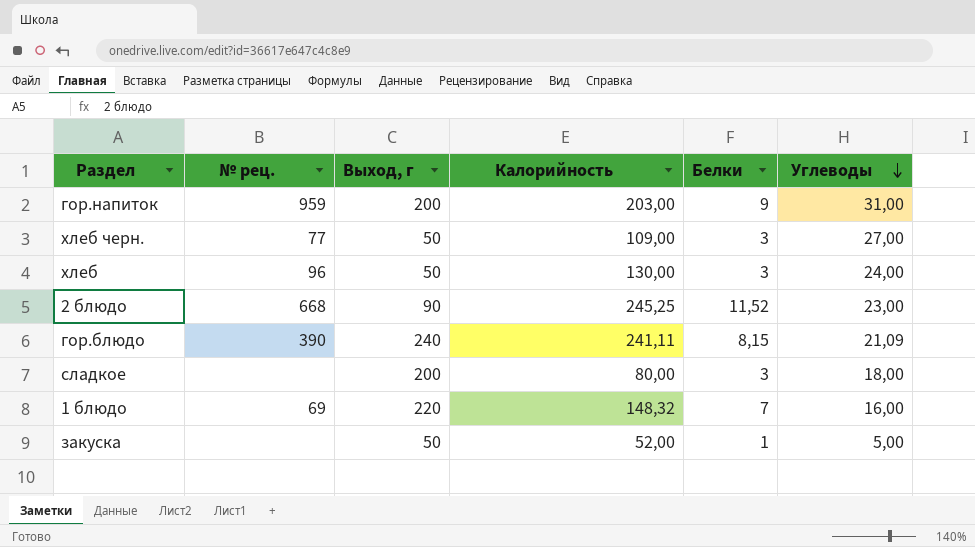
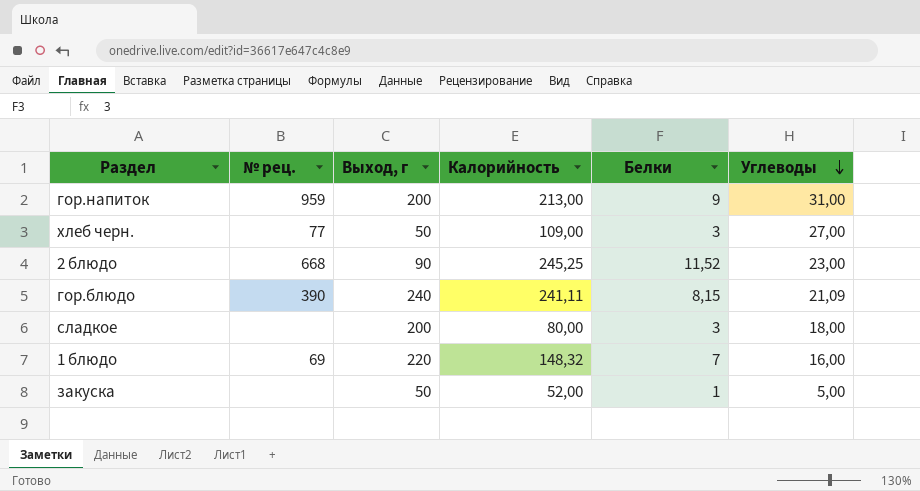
row хлеб: 96 | 50 | 130,00 | 3 | 24,00 -> none
гор.напиток | Калорийность: 203,00 -> 213,00

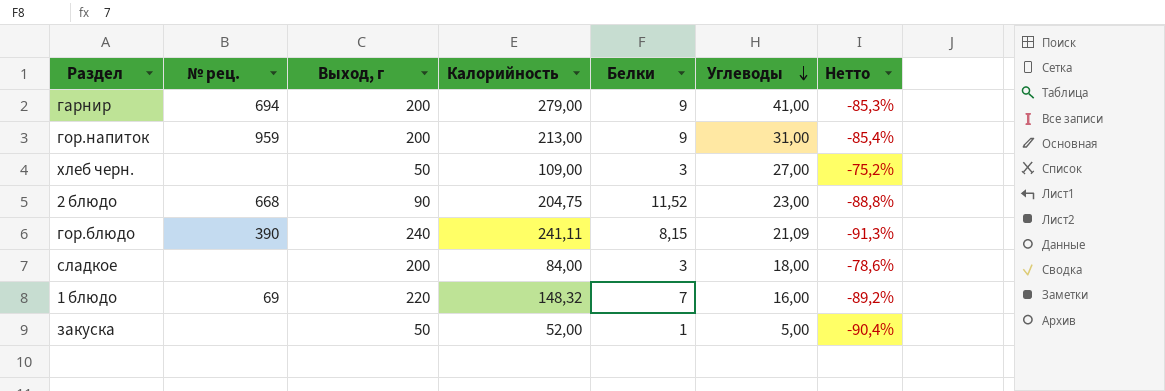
column Нетто | formula: none -> ([Углеводы] - [Калорийность]) / [Калорийность]
row гарнир: none -> 694 | 200 | 279,00 | 9 | 41,00 | -85,3%
хлеб черн. | № рец.: 77 -> none
2 блюдо | Калорийность: 245,25 -> 204,75
сладкое | Калорийность: 80,00 -> 84,00

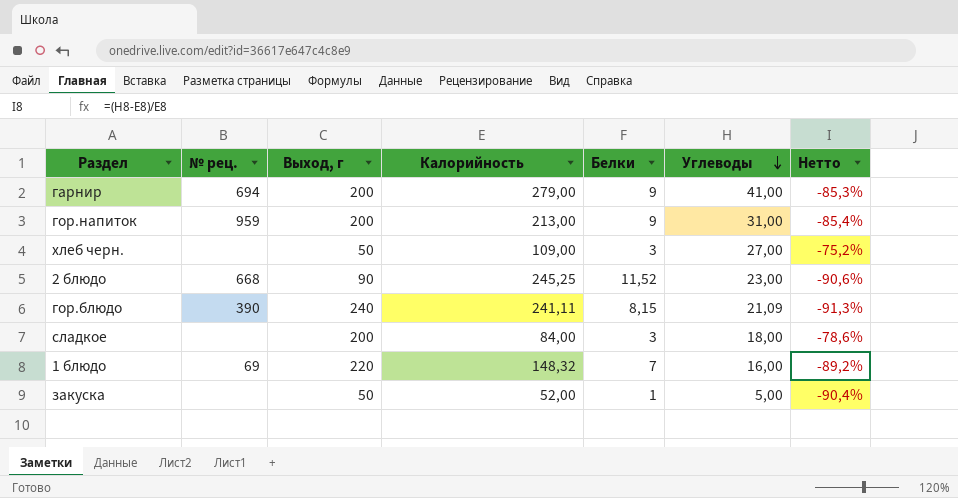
2 блюдо | Калорийность: 204,75 -> 245,25
2 блюдо | Нетто: -88,8% -> -90,6%

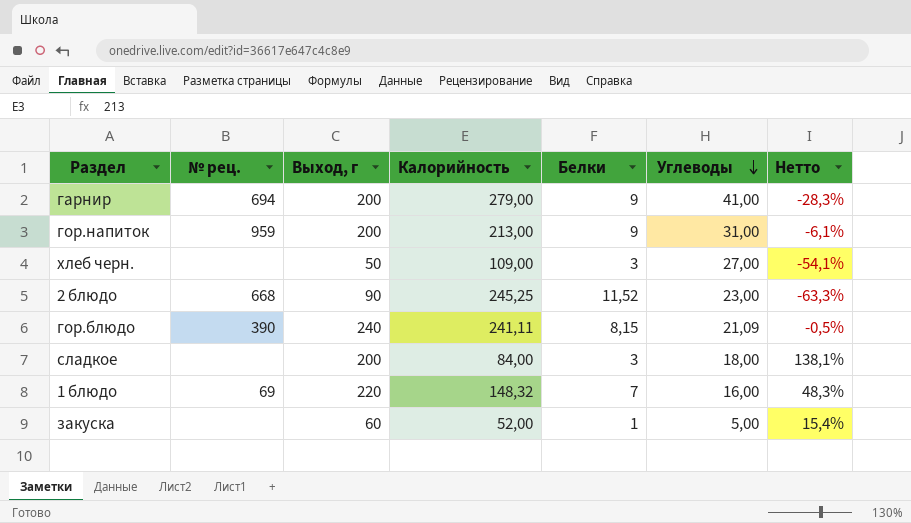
column Нетто | formula: ([Углеводы] - [Калорийность]) / [Калорийность] -> ([Выход, г] - [Калорийность]) / [Калорийность]
закуска | Выход, г: 50 -> 60

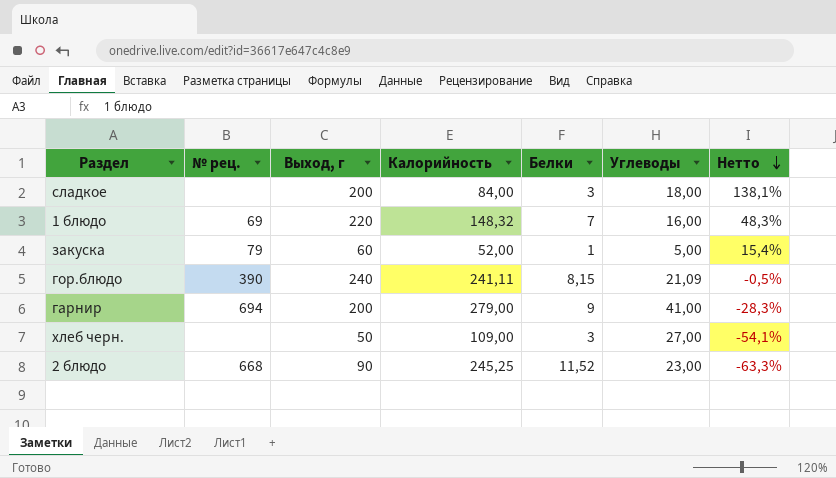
row order: Углеводы descending -> Нетто descending
row гор.напиток: 959 | 200 | 213,00 | 9 | 31,00 | -6,1% -> none
закуска | № рец.: none -> 79

